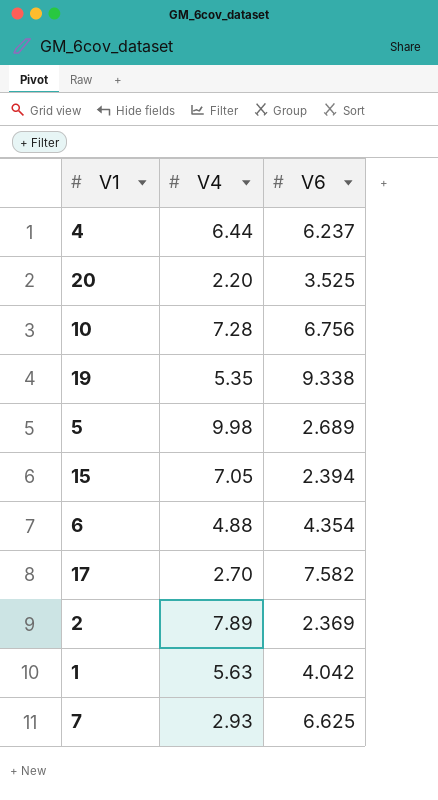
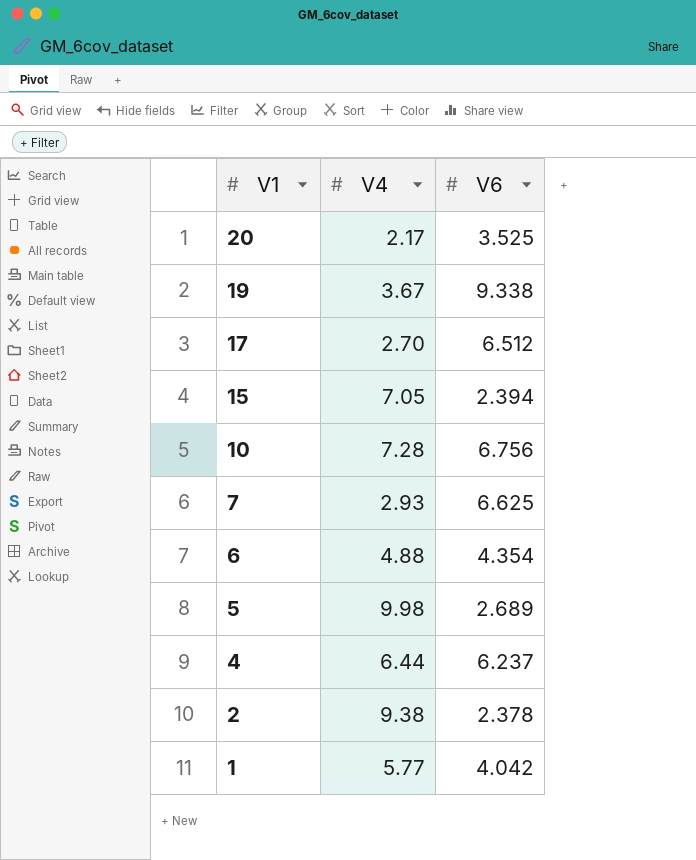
row order: none -> V1 descending
20 | V4: 2.20 -> 2.17
19 | V4: 5.35 -> 3.67
17 | V6: 7.582 -> 6.512
2 | V4: 7.89 -> 9.38
2 | V6: 2.369 -> 2.378
1 | V4: 5.63 -> 5.77

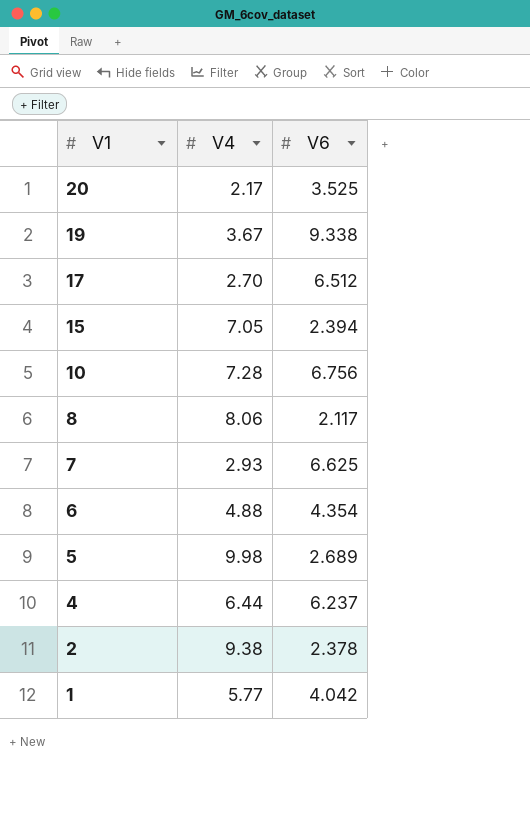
row 8: none -> 8.06 | 2.117

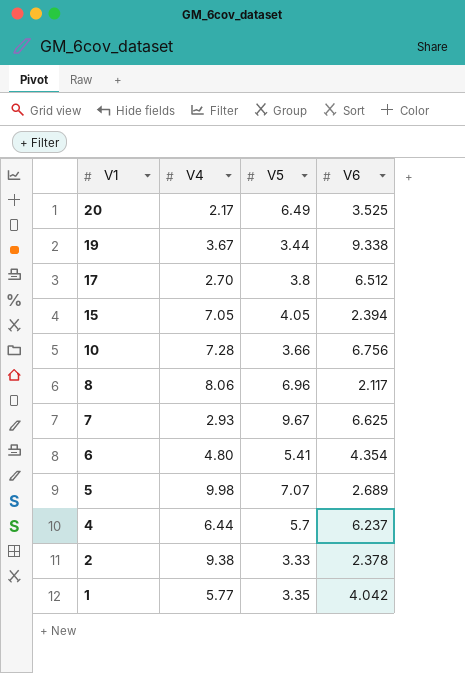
column V5 | position: none -> 3
6 | V4: 4.88 -> 4.80

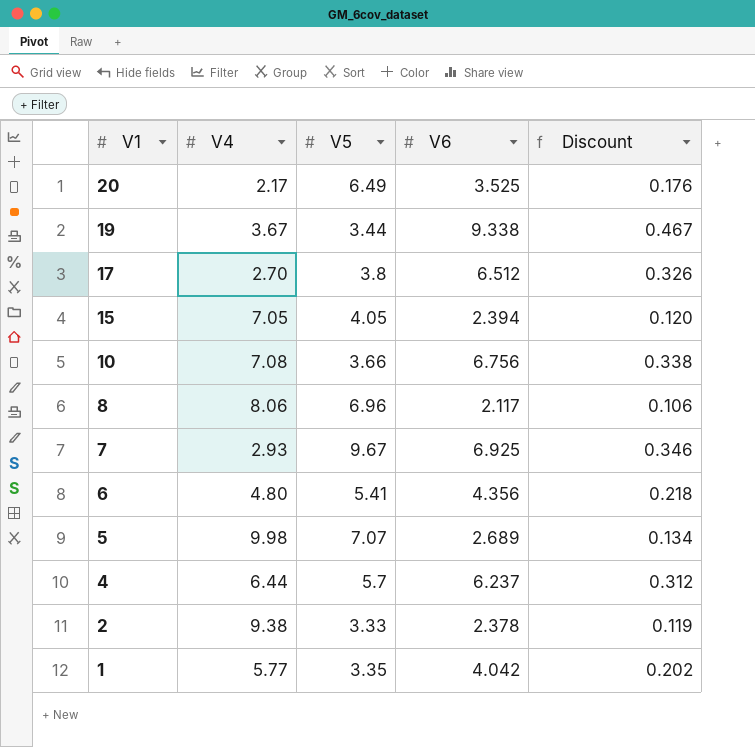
column Discount | formula: none -> [V6] * 0.05
10 | V4: 7.28 -> 7.08
7 | V6: 6.625 -> 6.925
6 | V6: 4.354 -> 4.356

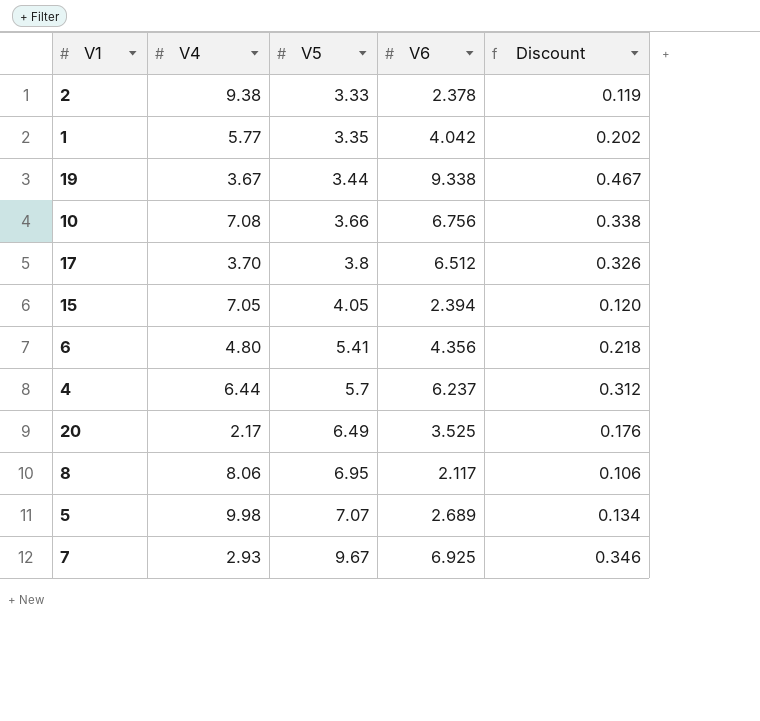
row order: V1 descending -> V5 ascending
17 | V4: 2.70 -> 3.70
8 | V5: 6.96 -> 6.95

